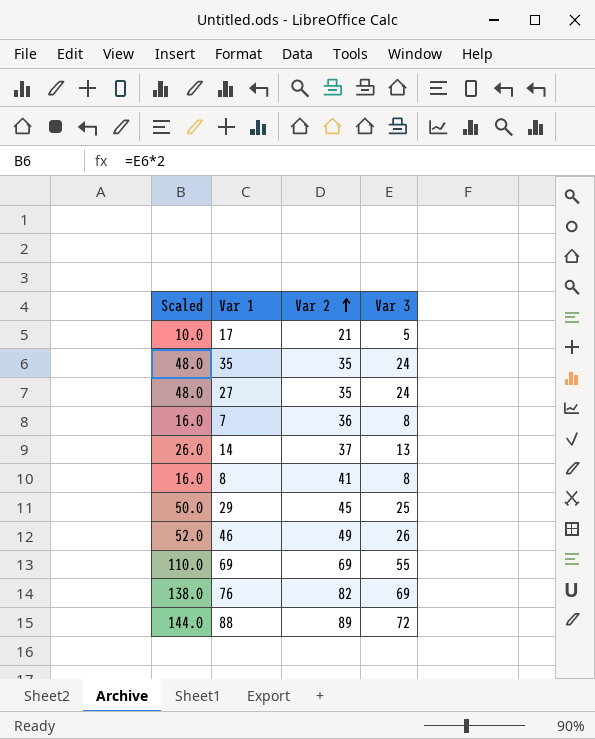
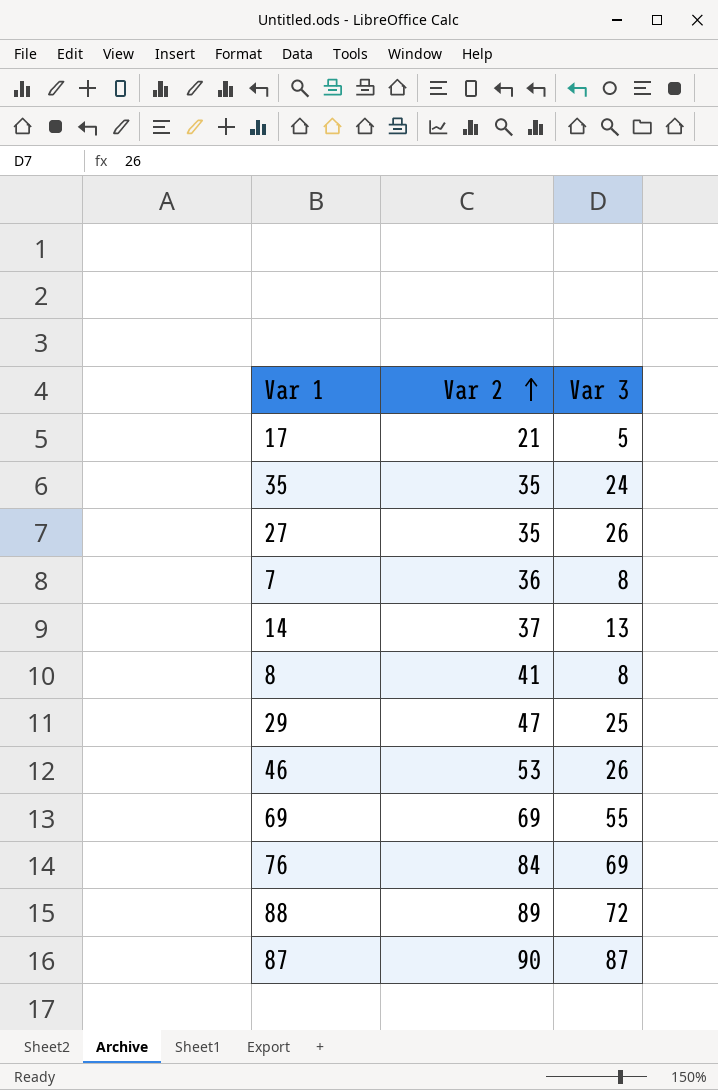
column Scaled | formula: [Var 3] * 2 -> none
27 | Var 3: 24 -> 26
29 | Var 2: 45 -> 47
46 | Var 2: 49 -> 53
76 | Var 2: 82 -> 84
row 87: none -> 90 | 87

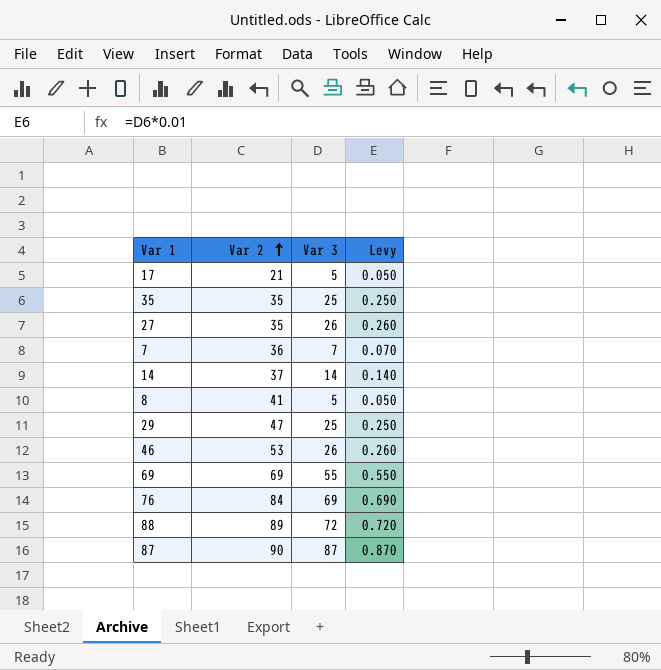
column Levy | formula: none -> [Var 3] * 0.01
35 | Var 3: 24 -> 25
7 | Var 3: 8 -> 7
14 | Var 3: 13 -> 14
8 | Var 3: 8 -> 5

